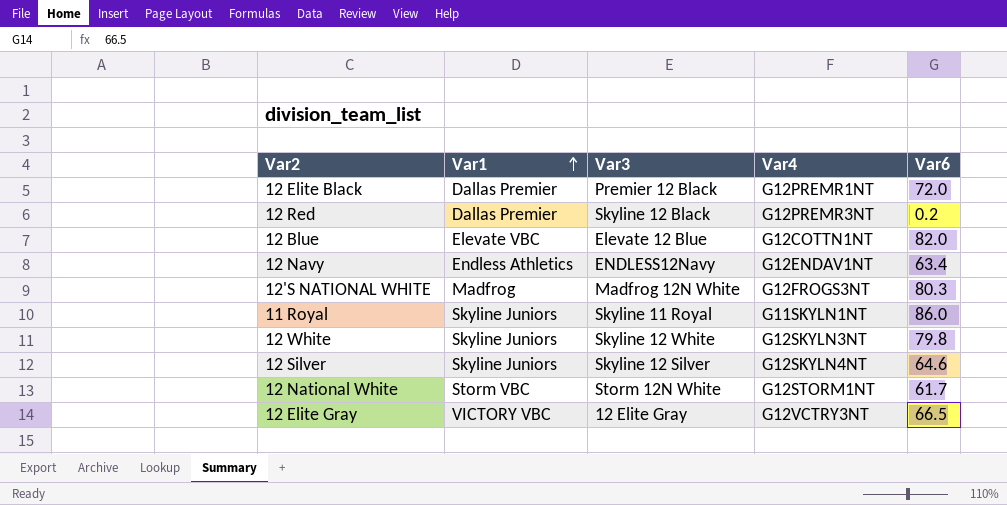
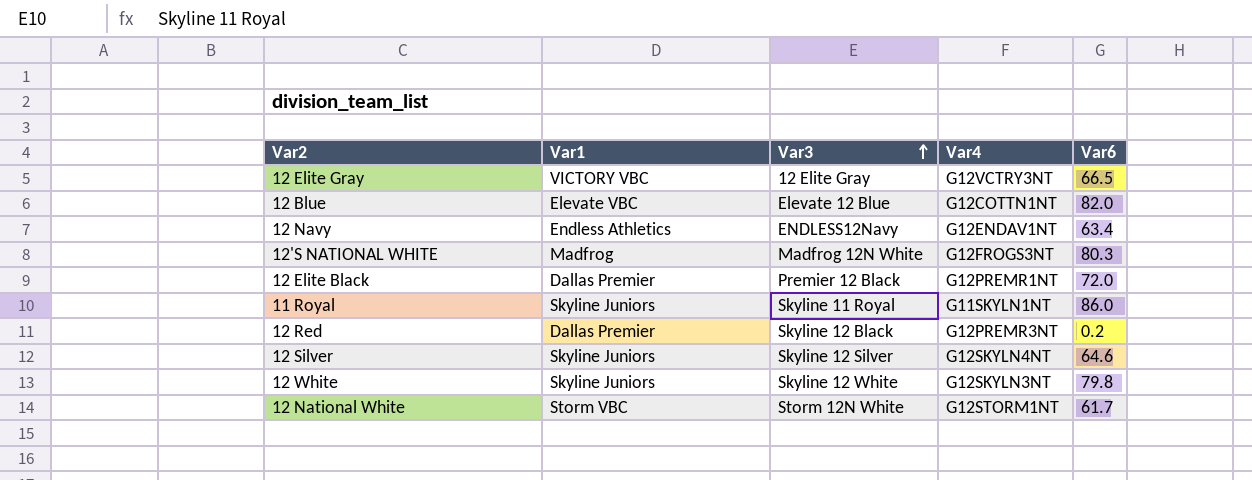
row order: Var1 ascending -> Var3 ascending

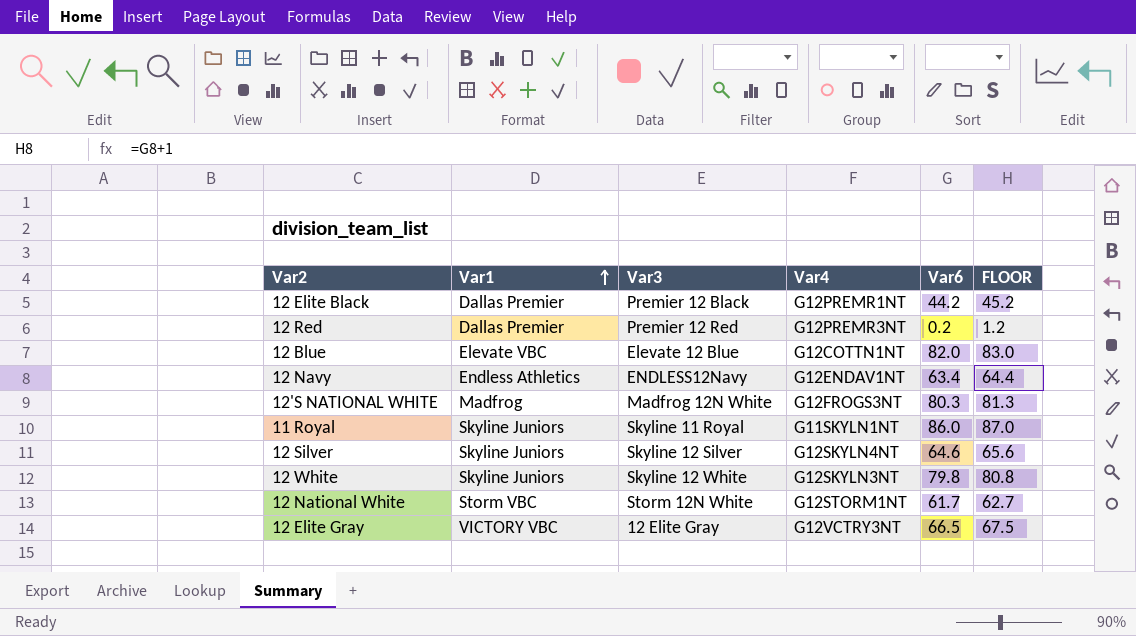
row order: Var3 ascending -> Var1 ascending
column FLOOR | formula: none -> [Var6] + 1
12 Elite Black | Var6: 72.0 -> 44.2
12 Red | Var3: Skyline 12 Black -> Premier 12 Red

